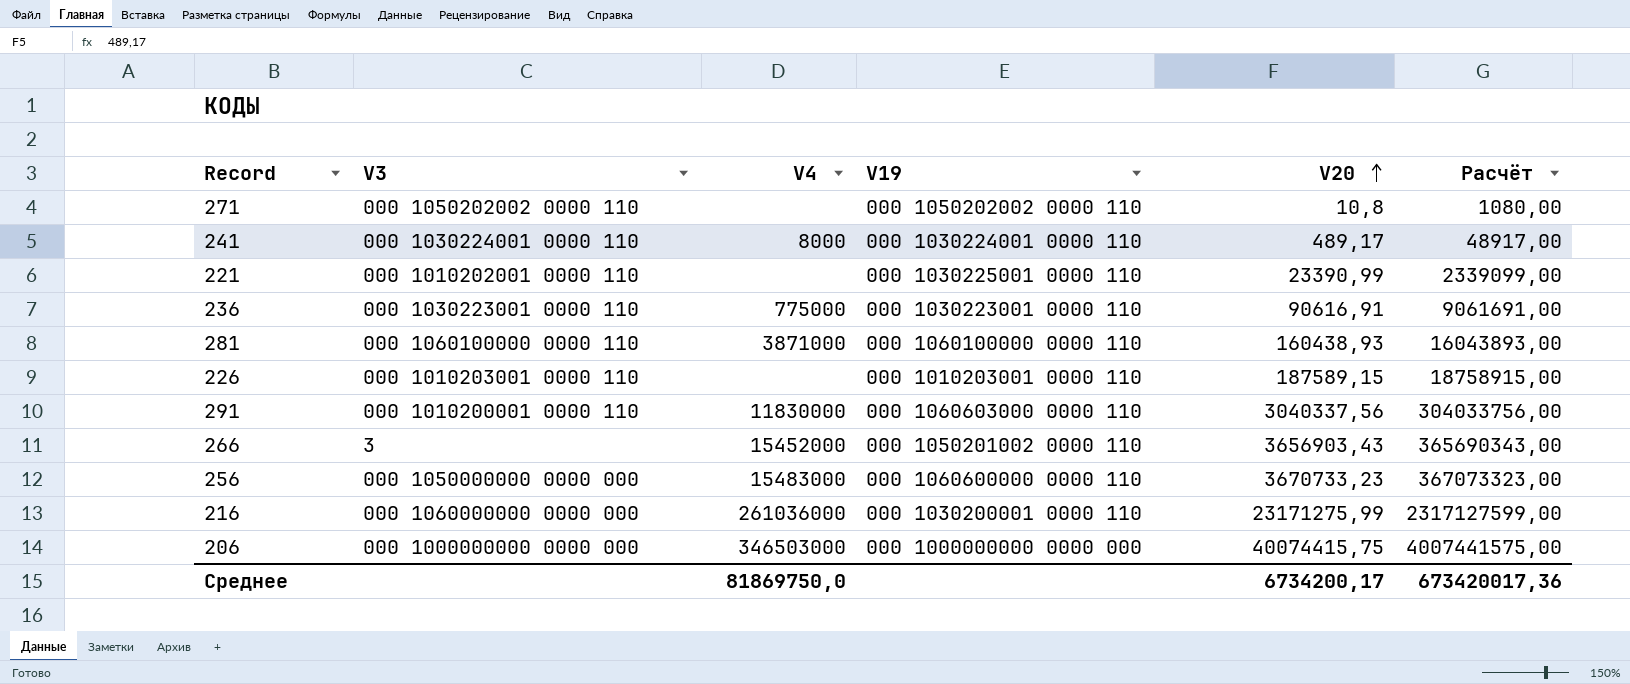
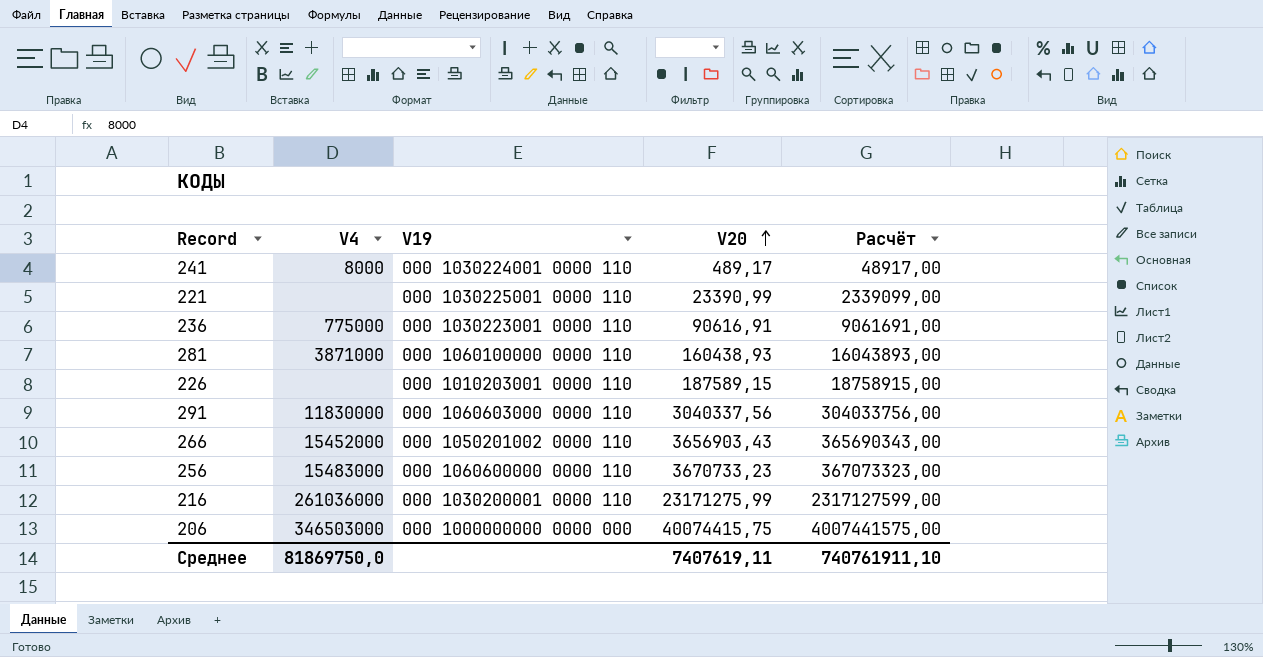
column V3 | position: 2 -> none
row 271: 000 1050202002 0000 110 | none | 000 1050202002 0000 110 | 10,8 | 1080,00 -> none
Среднее | V20: 6734200,17 -> 7407619,11
Среднее | Расчёт: 673420017,36 -> 740761911,10

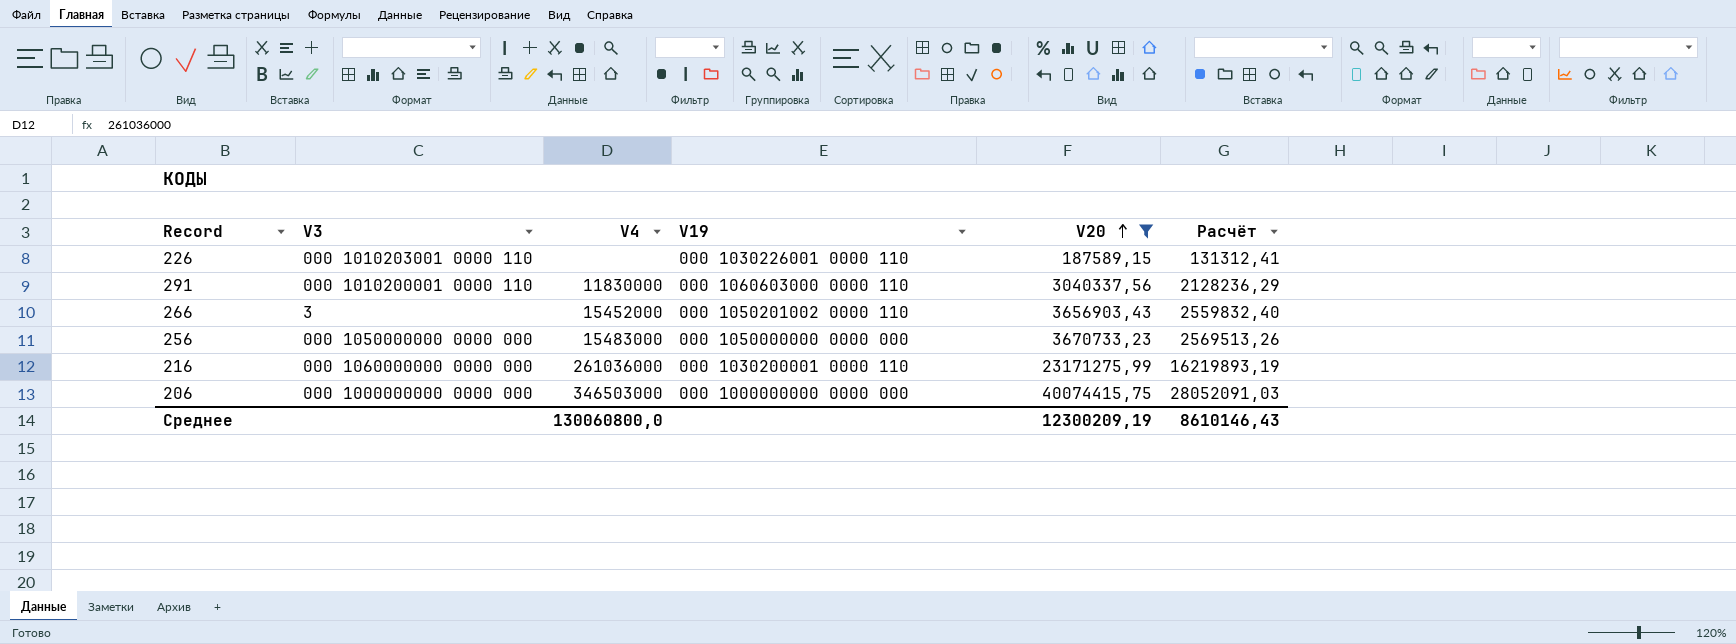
filter: none -> V20 >= 187589,15
column V3 | position: none -> 2
column Расчёт | formula: [V20] * 100 -> [V20] * 0,7
226 | V19: 000 1010203001 0000 110 -> 000 1030226001 0000 110
256 | V19: 000 1060600000 0000 110 -> 000 1050000000 0000 000
Среднее | V4: 81869750,0 -> 130060800,0
Среднее | V20: 7407619,11 -> 12300209,19
Среднее | Расчёт: 740761911,10 -> 8610146,43

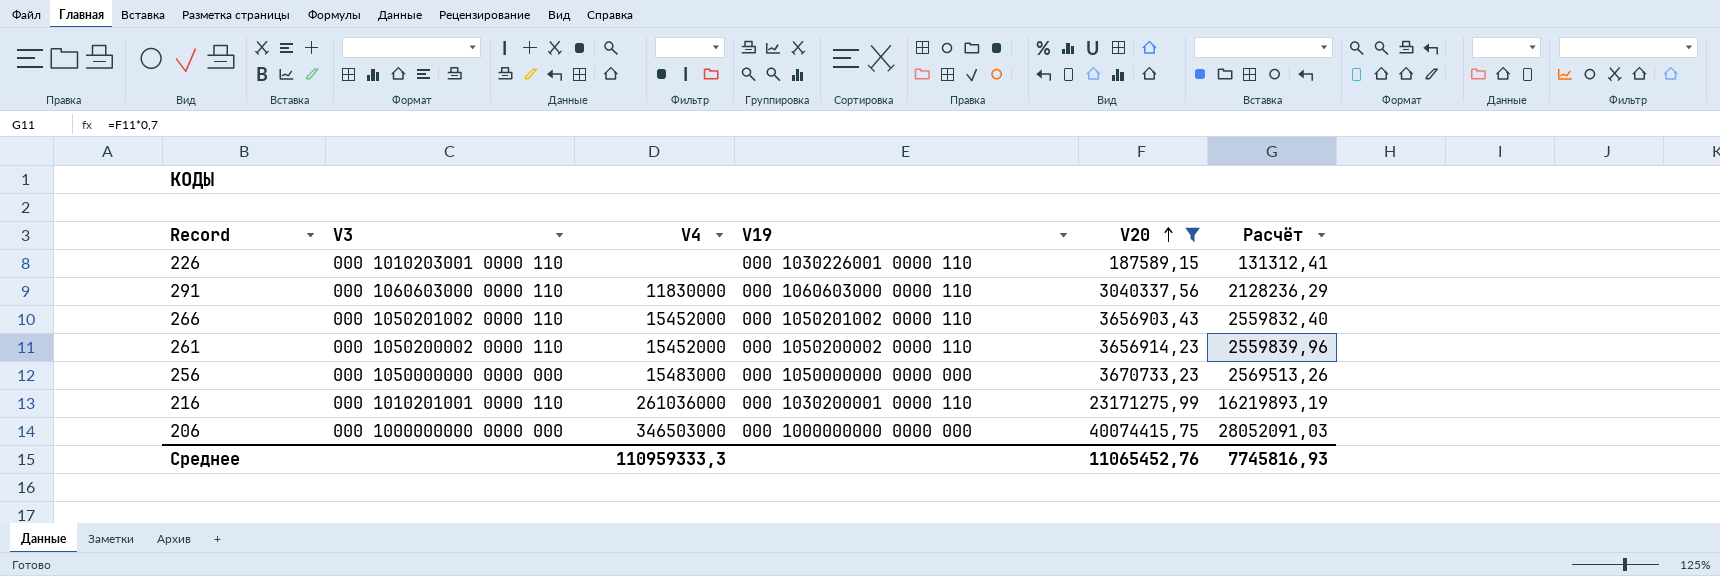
291 | V3: 000 1010200001 0000 110 -> 000 1060603000 0000 110
266 | V3: 3 -> 000 1050201002 0000 110
row 261: none -> 000 1050200002 0000 110 | 15452000 | 000 1050200002 0000 110 | 3656914,23 | 2559839,96
216 | V3: 000 1060000000 0000 000 -> 000 1010201001 0000 110
Среднее | V4: 130060800,0 -> 110959333,3
Среднее | V20: 12300209,19 -> 11065452,76
Среднее | Расчёт: 8610146,43 -> 7745816,93

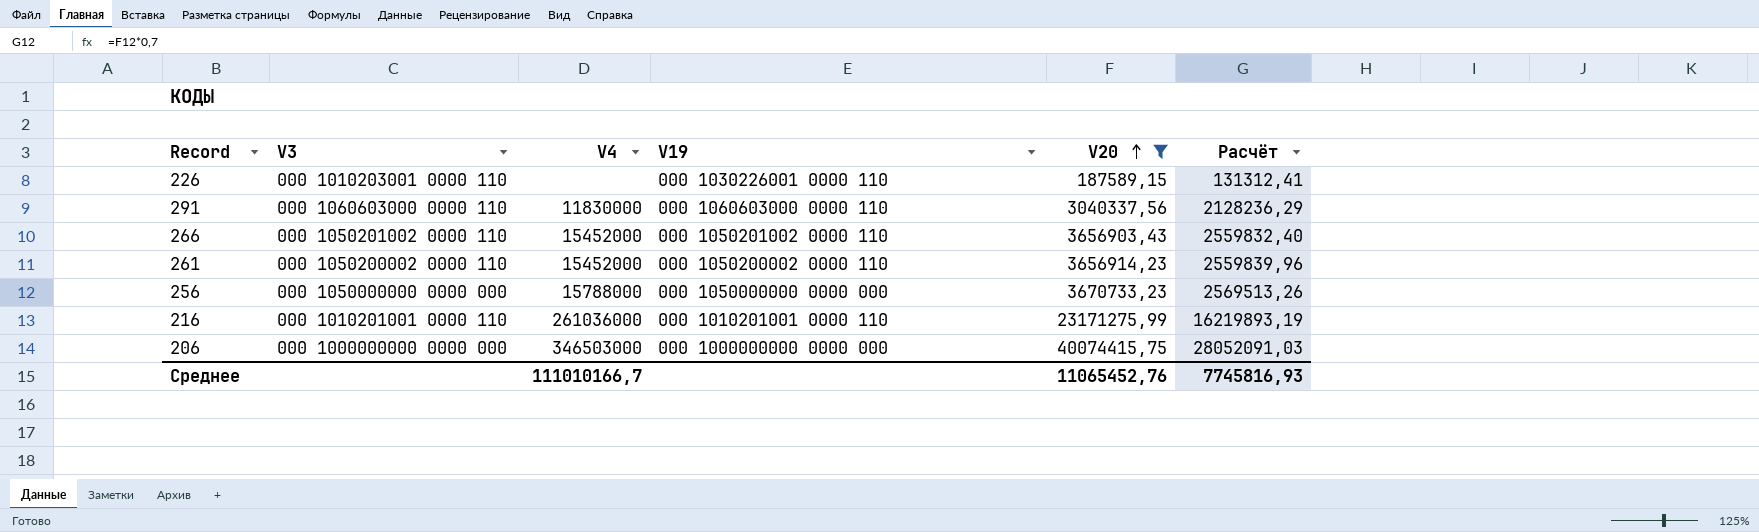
256 | V4: 15483000 -> 15788000
216 | V19: 000 1030200001 0000 110 -> 000 1010201001 0000 110
Среднее | V4: 110959333,3 -> 111010166,7

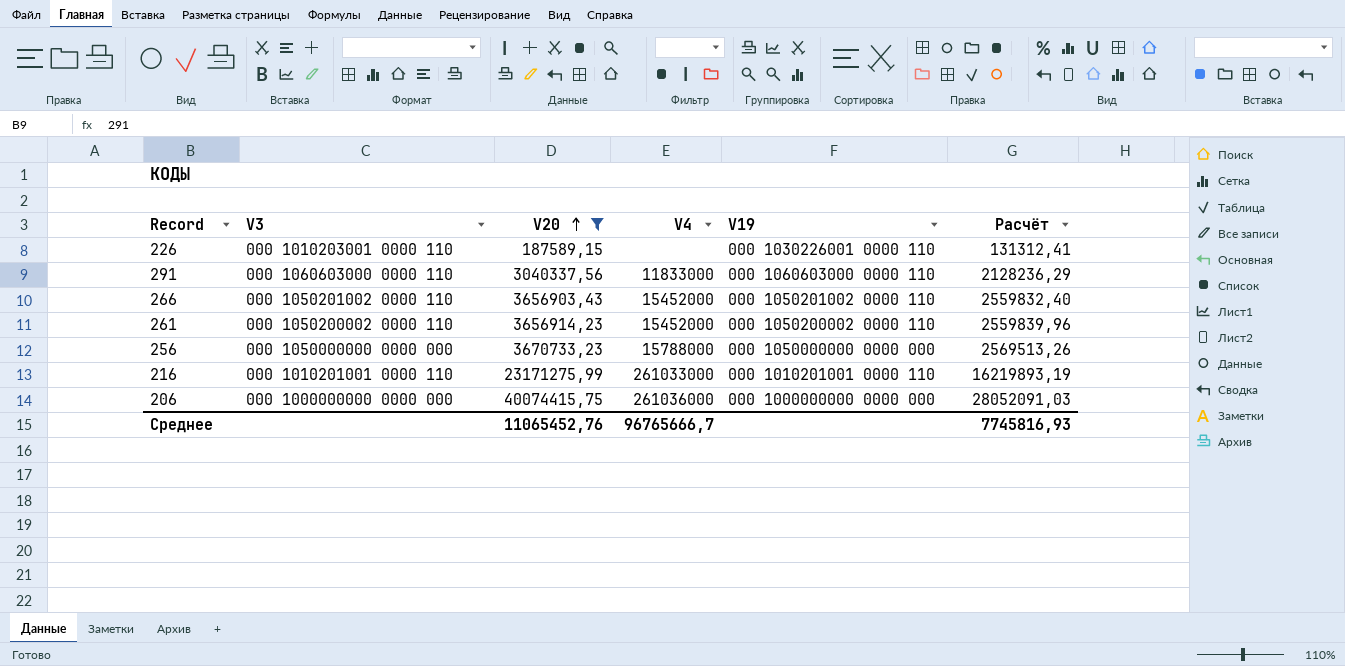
column V20 | position: 5 -> 3
291 | V4: 11830000 -> 11833000
216 | V4: 261036000 -> 261033000
206 | V4: 346503000 -> 261036000
Среднее | V4: 111010166,7 -> 96765666,7

